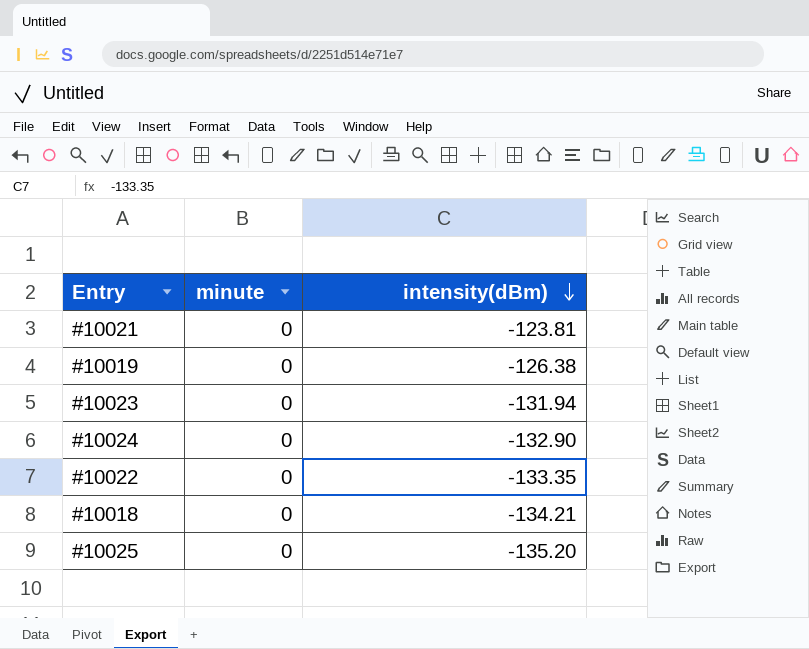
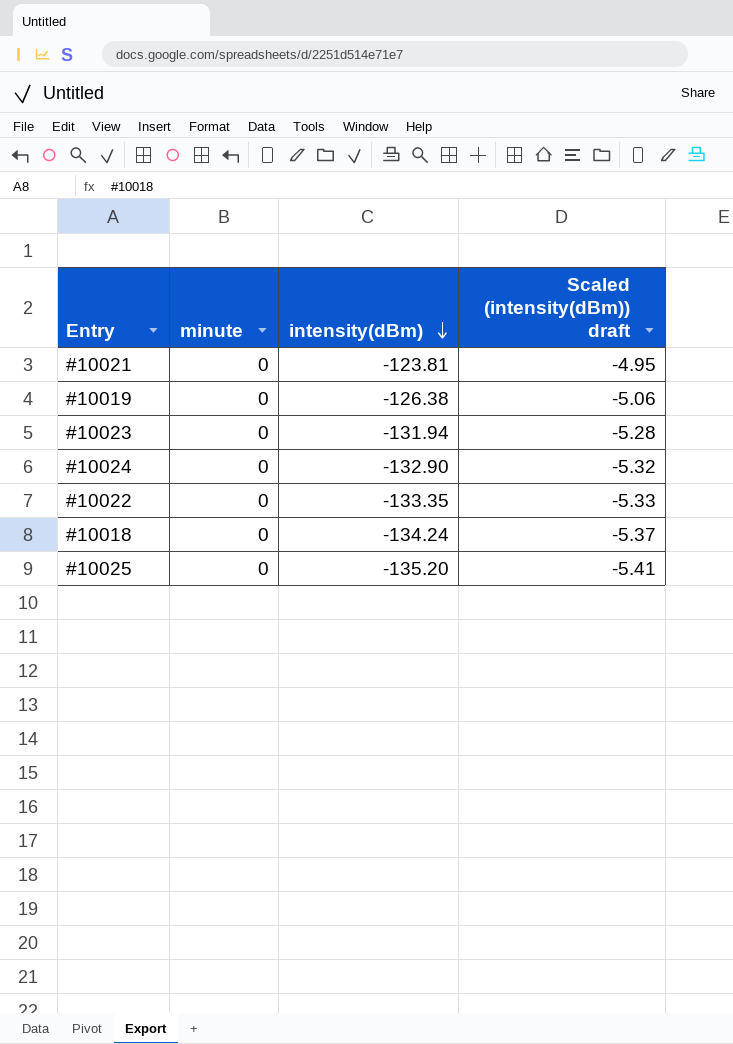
column Scaled (intensity(dBm)) draft | formula: none -> [intensity(dBm)] * 0.04
#10018 | intensity(dBm): -134.21 -> -134.24

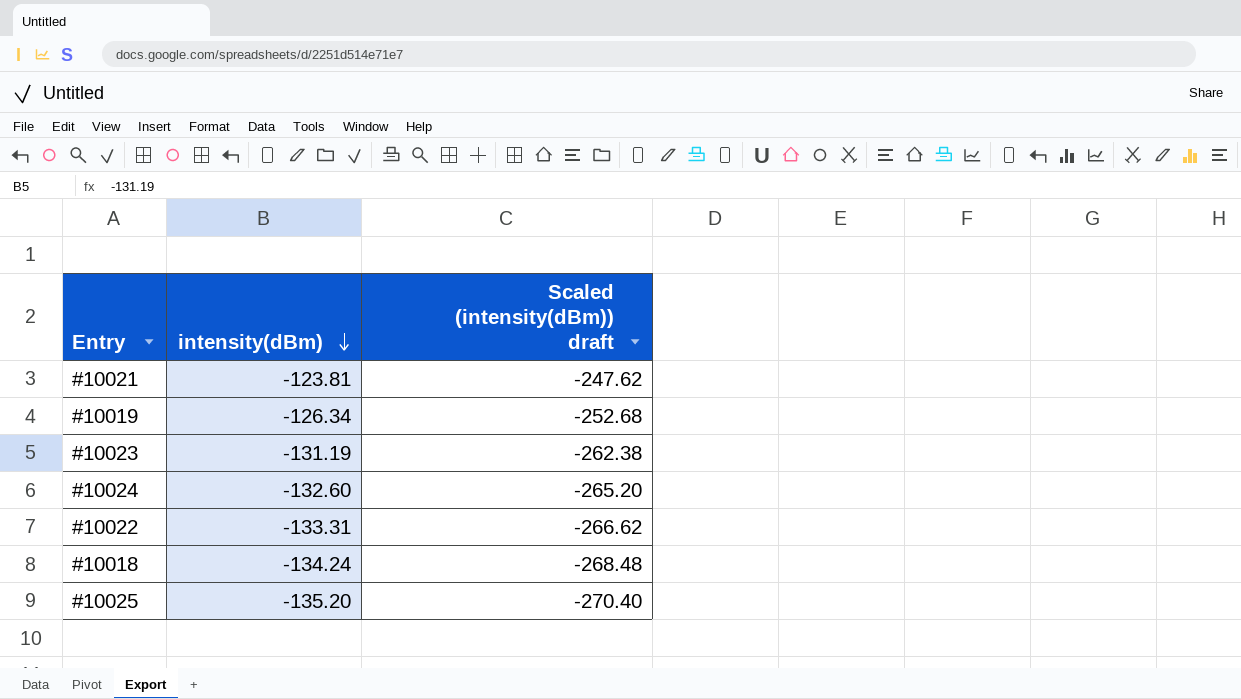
column minute | position: 2 -> none
column Scaled (intensity(dBm)) draft | formula: [intensity(dBm)] * 0.04 -> [intensity(dBm)] * 2
#10019 | intensity(dBm): -126.38 -> -126.34
#10023 | intensity(dBm): -131.94 -> -131.19
#10024 | intensity(dBm): -132.90 -> -132.60
#10022 | intensity(dBm): -133.35 -> -133.31

